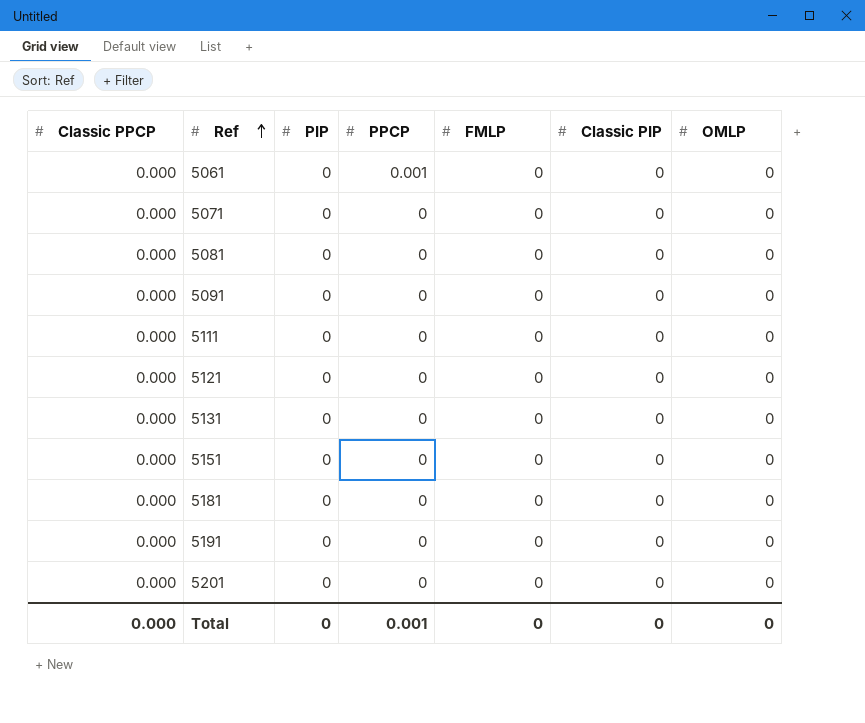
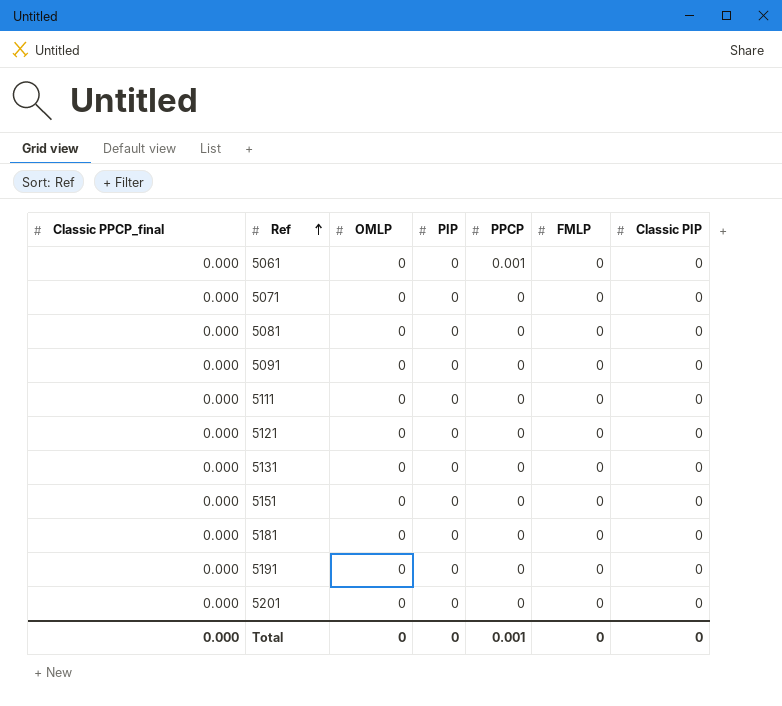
column name: Classic PPCP -> Classic PPCP_final
column OMLP | position: 7 -> 3

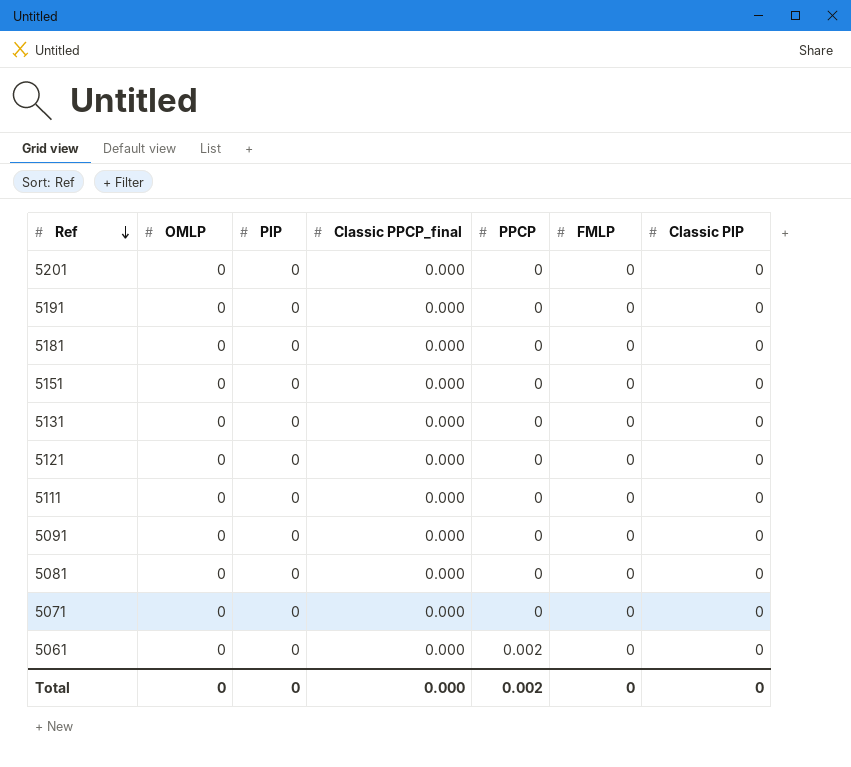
row order: Ref ascending -> Ref descending
column Classic PPCP_final | position: 1 -> 4
5061 | PPCP: 0.001 -> 0.002
Total | PPCP: 0.001 -> 0.002

